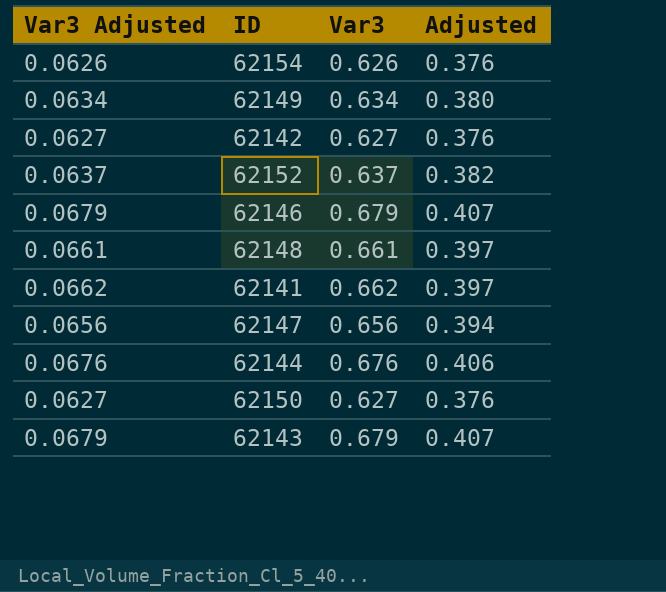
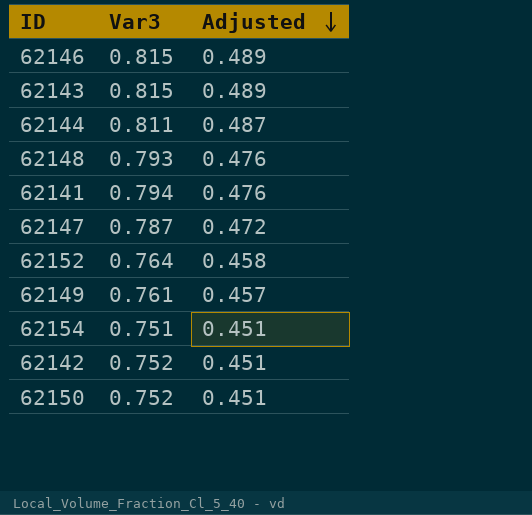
row order: none -> Adjusted descending
column Var3 Adjusted | formula: [Var3] * 0.1 -> none
62146 | Var3: 0.679 -> 0.815
62146 | Adjusted: 0.407 -> 0.489
62143 | Var3: 0.679 -> 0.815
62143 | Adjusted: 0.407 -> 0.489
62144 | Var3: 0.676 -> 0.811
62144 | Adjusted: 0.406 -> 0.487
62148 | Var3: 0.661 -> 0.793
62148 | Adjusted: 0.397 -> 0.476
62141 | Var3: 0.662 -> 0.794
62141 | Adjusted: 0.397 -> 0.476
62147 | Var3: 0.656 -> 0.787
62147 | Adjusted: 0.394 -> 0.472
62152 | Var3: 0.637 -> 0.764
62152 | Adjusted: 0.382 -> 0.458
62149 | Var3: 0.634 -> 0.761
62149 | Adjusted: 0.380 -> 0.457
62154 | Var3: 0.626 -> 0.751
62154 | Adjusted: 0.376 -> 0.451
62142 | Var3: 0.627 -> 0.752
62142 | Adjusted: 0.376 -> 0.451
62150 | Var3: 0.627 -> 0.752
62150 | Adjusted: 0.376 -> 0.451

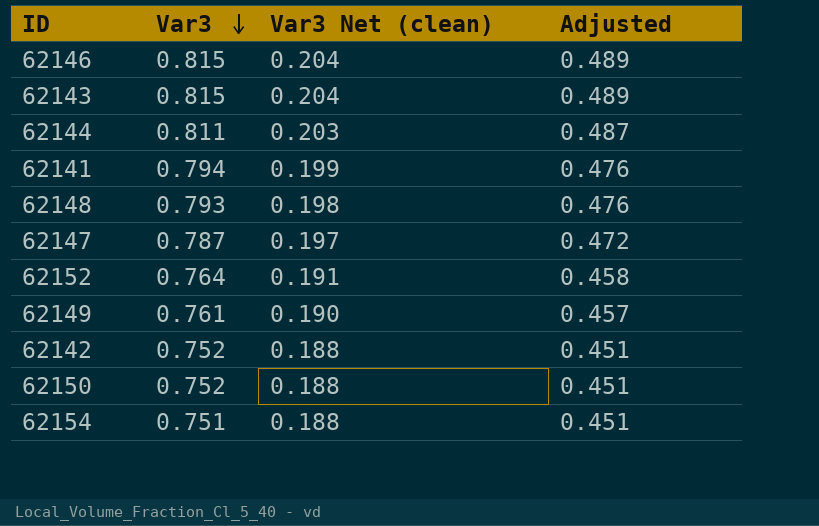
row order: Adjusted descending -> Var3 descending
column Var3 Net (clean) | formula: none -> [Var3] * 0.25

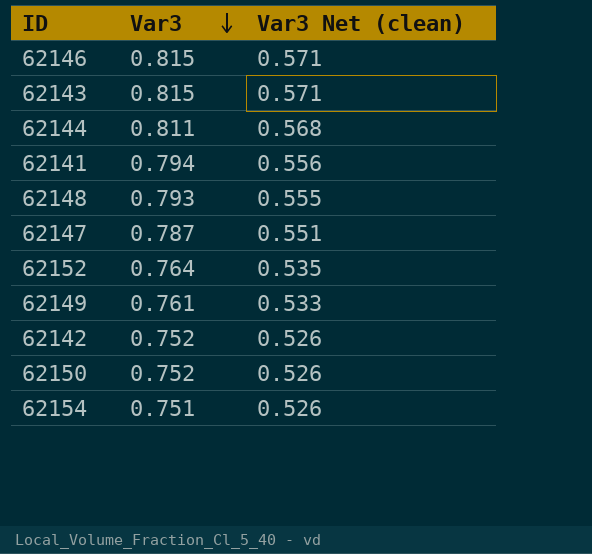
column Adjusted | formula: [Var3] * 0.6 -> none
column Var3 Net (clean) | formula: [Var3] * 0.25 -> [Var3] * 0.7

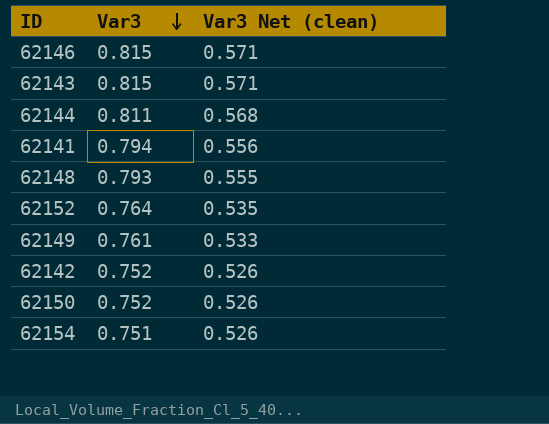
row 62147: 0.787 | 0.551 -> none

